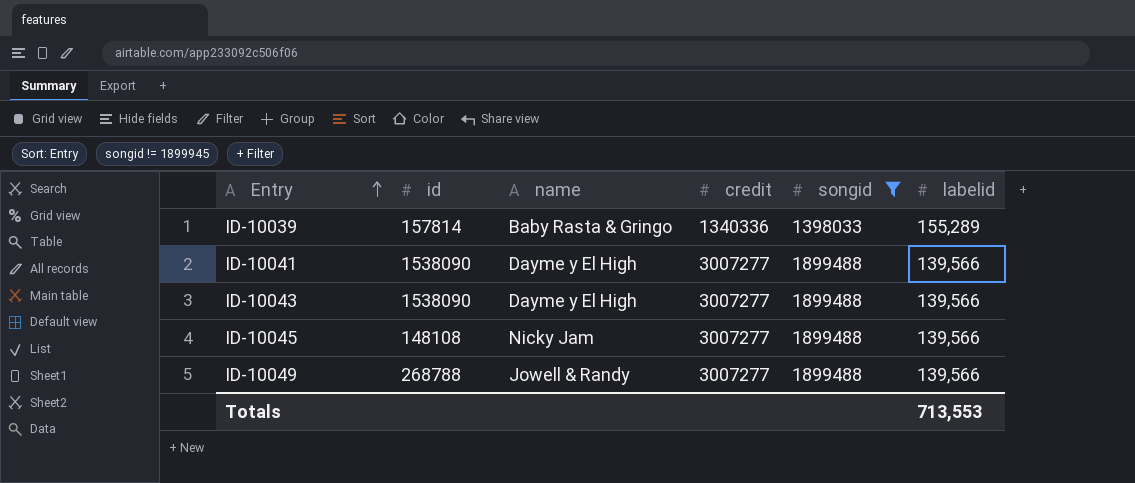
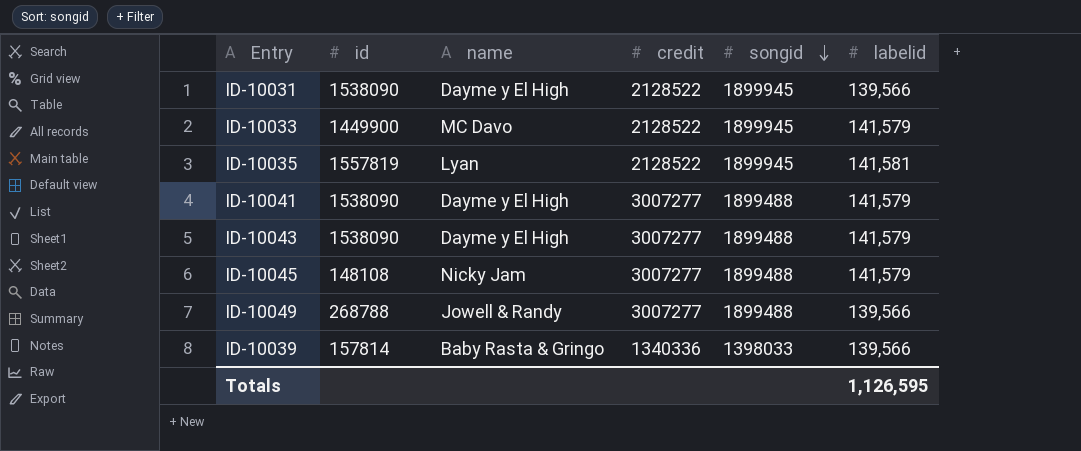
filter: songid != 1899945 -> none
row order: Entry ascending -> songid descending
ID-10041 | labelid: 139,566 -> 141,579
ID-10043 | labelid: 139,566 -> 141,579
ID-10045 | labelid: 139,566 -> 141,579
ID-10039 | labelid: 155,289 -> 139,566
Totals | labelid: 713,553 -> 1,126,595

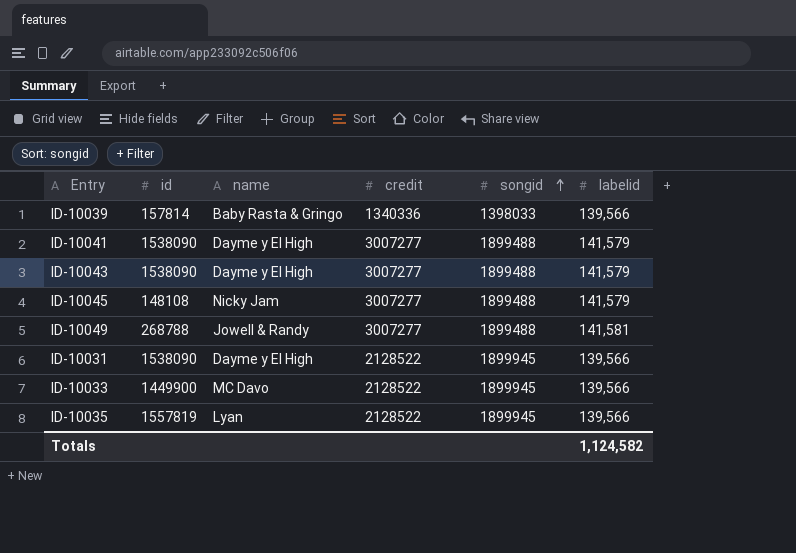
row order: songid descending -> songid ascending
ID-10049 | labelid: 139,566 -> 141,581
ID-10033 | labelid: 141,579 -> 139,566
ID-10035 | labelid: 141,581 -> 139,566
Totals | labelid: 1,126,595 -> 1,124,582

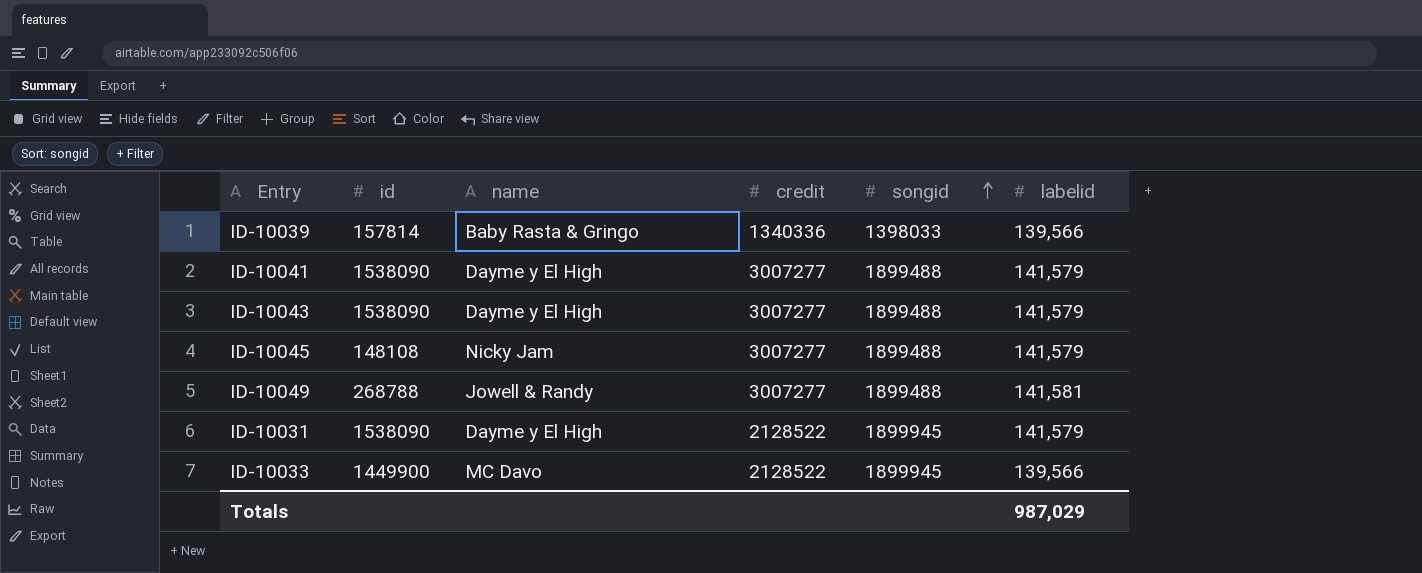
row ID-10035: 1557819 | Lyan | 2128522 | 1899945 | 139,566 -> none
ID-10031 | labelid: 139,566 -> 141,579
Totals | labelid: 1,124,582 -> 987,029

